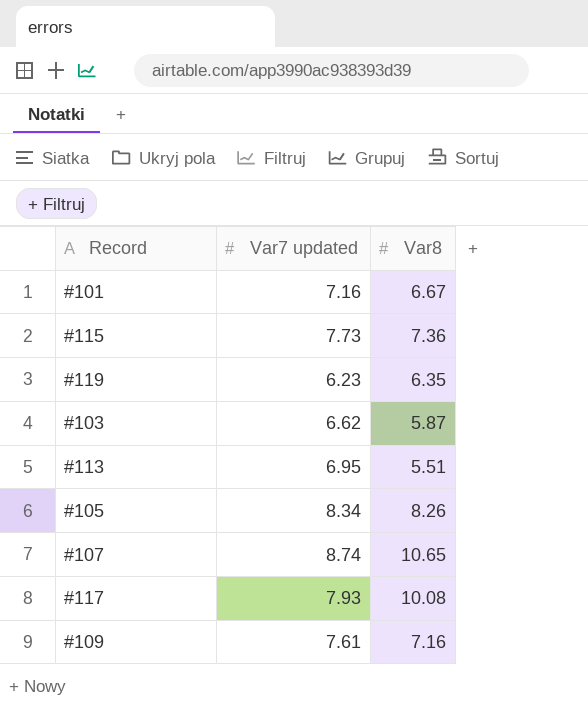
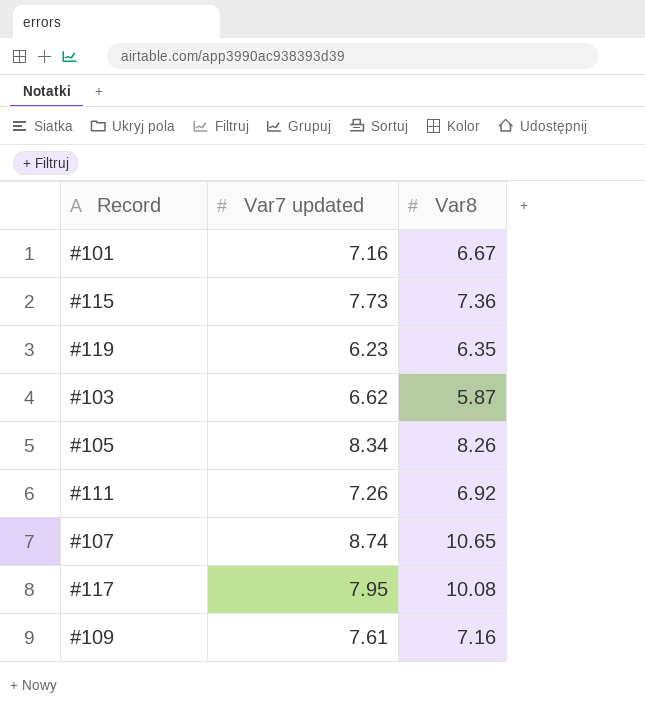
row #113: 6.95 | 5.51 -> none
row #111: none -> 7.26 | 6.92
#117 | Var7 updated: 7.93 -> 7.95

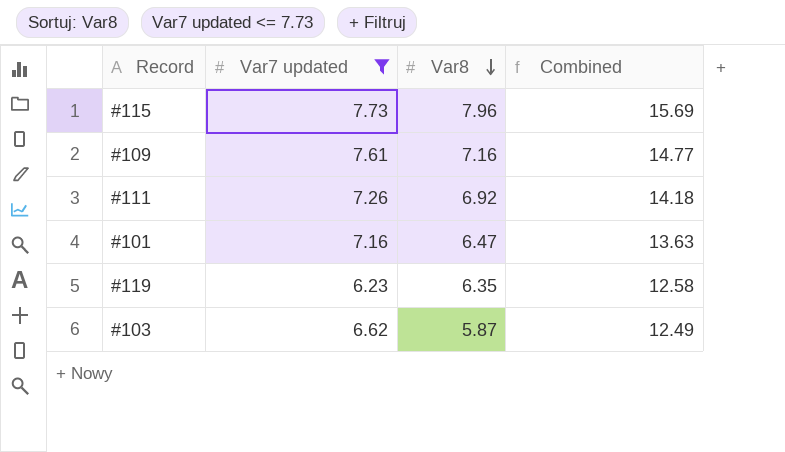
filter: none -> Var7 updated <= 7.73
row order: none -> Var8 descending
column Combined | formula: none -> [Var7 updated] + [Var8]
#115 | Var8: 7.36 -> 7.96
#101 | Var8: 6.67 -> 6.47

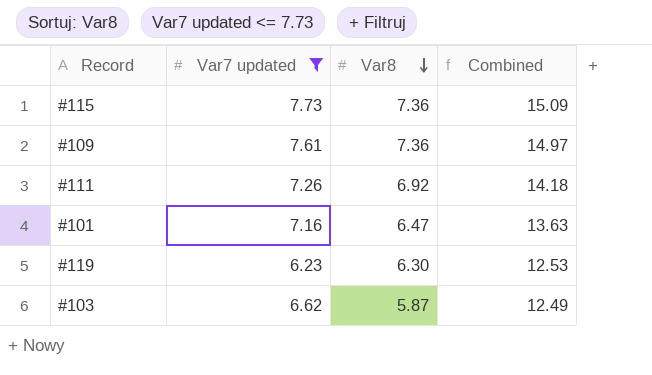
#115 | Var8: 7.96 -> 7.36
#115 | Combined: 15.69 -> 15.09
#109 | Var8: 7.16 -> 7.36
#109 | Combined: 14.77 -> 14.97
#119 | Var8: 6.35 -> 6.30
#119 | Combined: 12.58 -> 12.53

